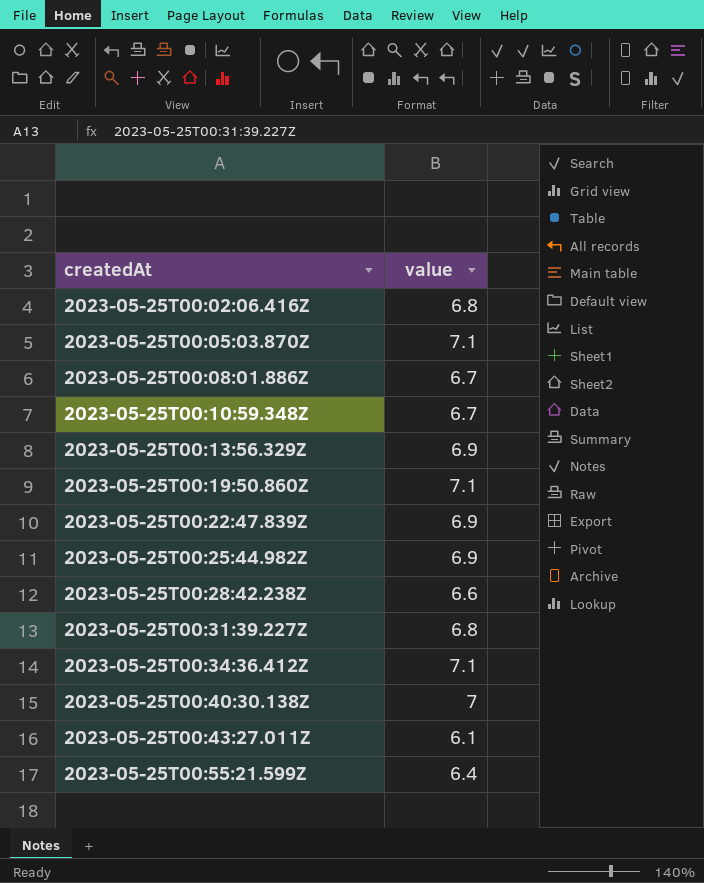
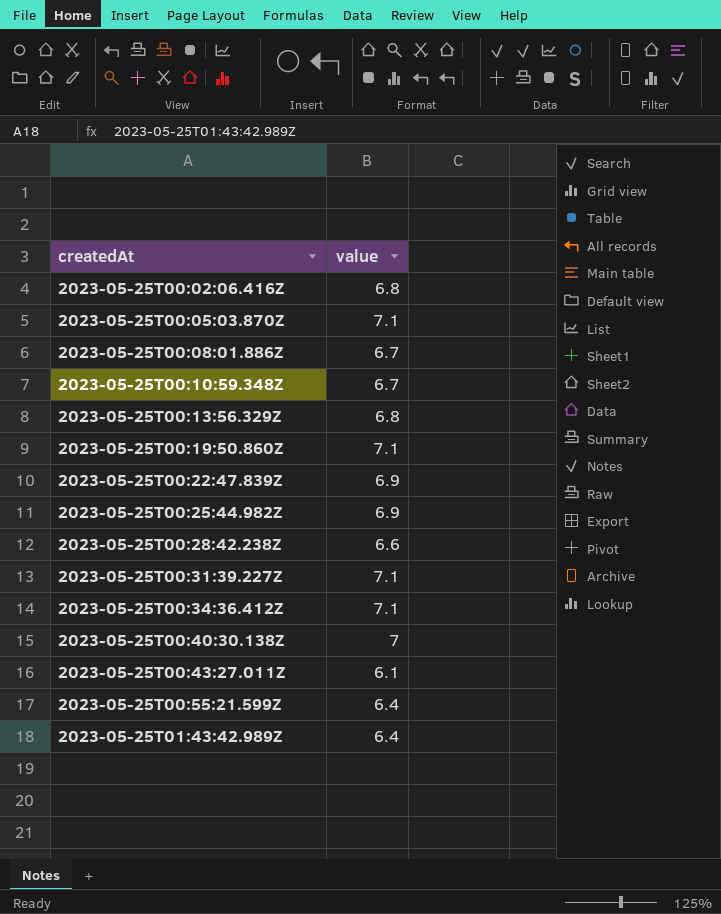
2023-05-25T00:13:56.329Z | value: 6.9 -> 6.8
2023-05-25T00:31:39.227Z | value: 6.8 -> 7.1
row 2023-05-25T01:43:42.989Z: none -> 6.4

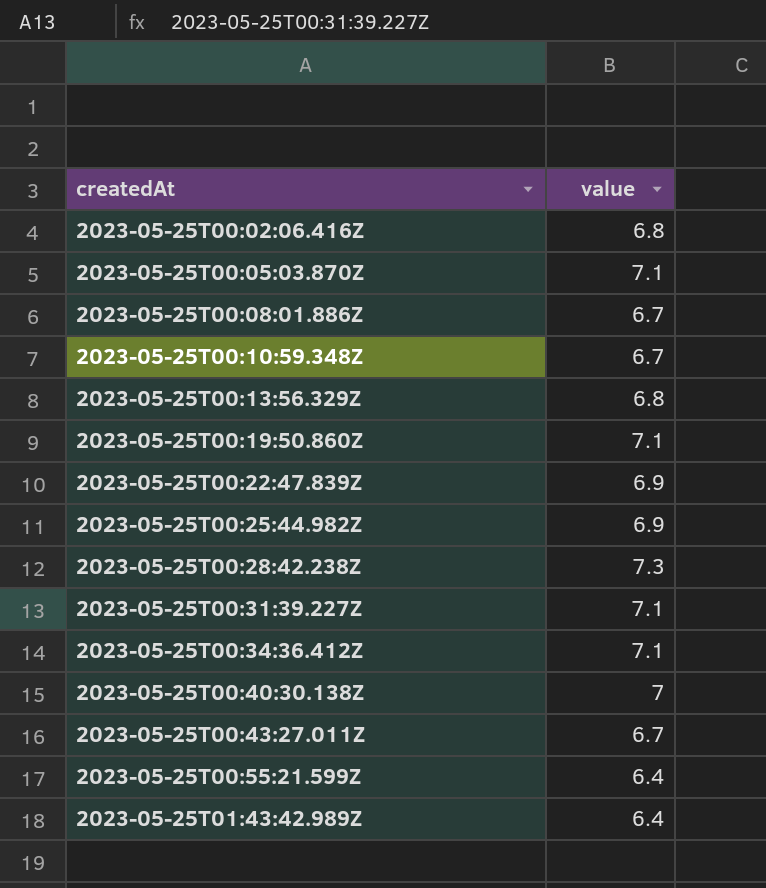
2023-05-25T00:28:42.238Z | value: 6.6 -> 7.3
2023-05-25T00:43:27.011Z | value: 6.1 -> 6.7

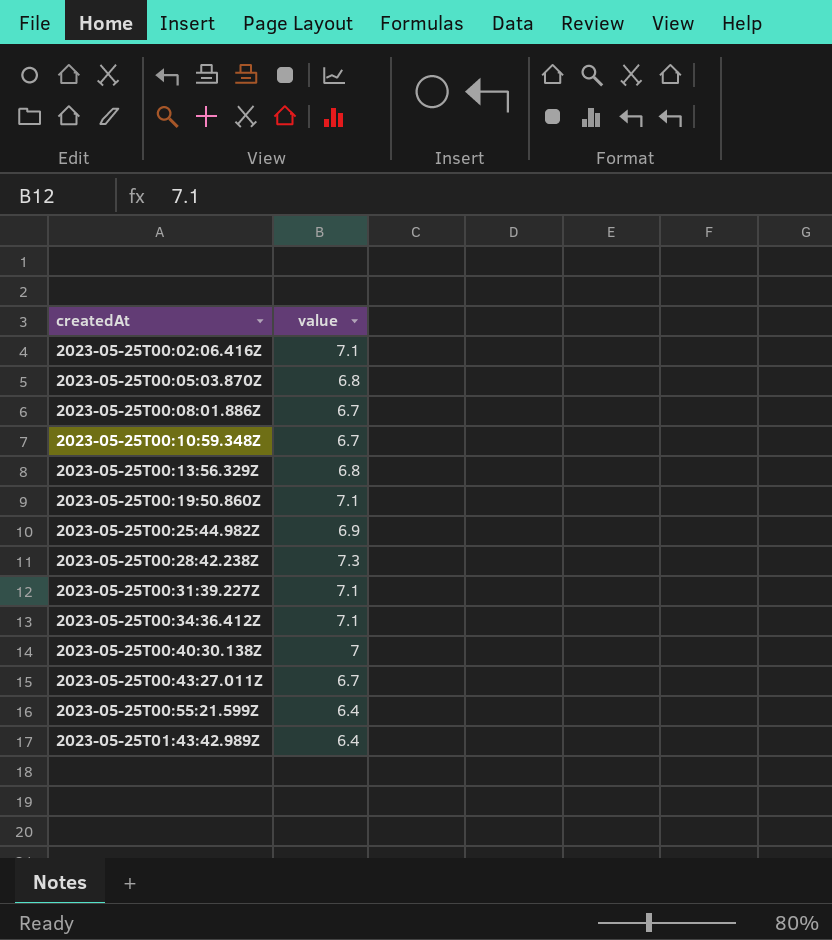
row 2023-05-25T00:22:47.839Z: 6.9 -> none
2023-05-25T00:02:06.416Z | value: 6.8 -> 7.1
2023-05-25T00:05:03.870Z | value: 7.1 -> 6.8

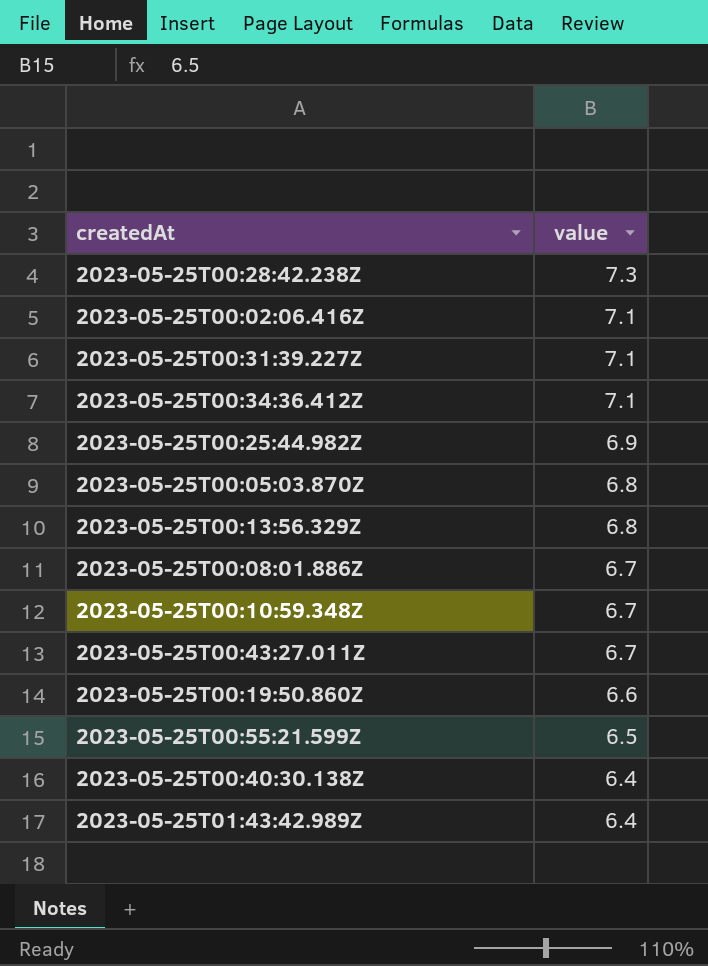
row order: createdAt ascending -> value descending
2023-05-25T00:19:50.860Z | value: 7.1 -> 6.6
2023-05-25T00:55:21.599Z | value: 6.4 -> 6.5
2023-05-25T00:40:30.138Z | value: 7 -> 6.4

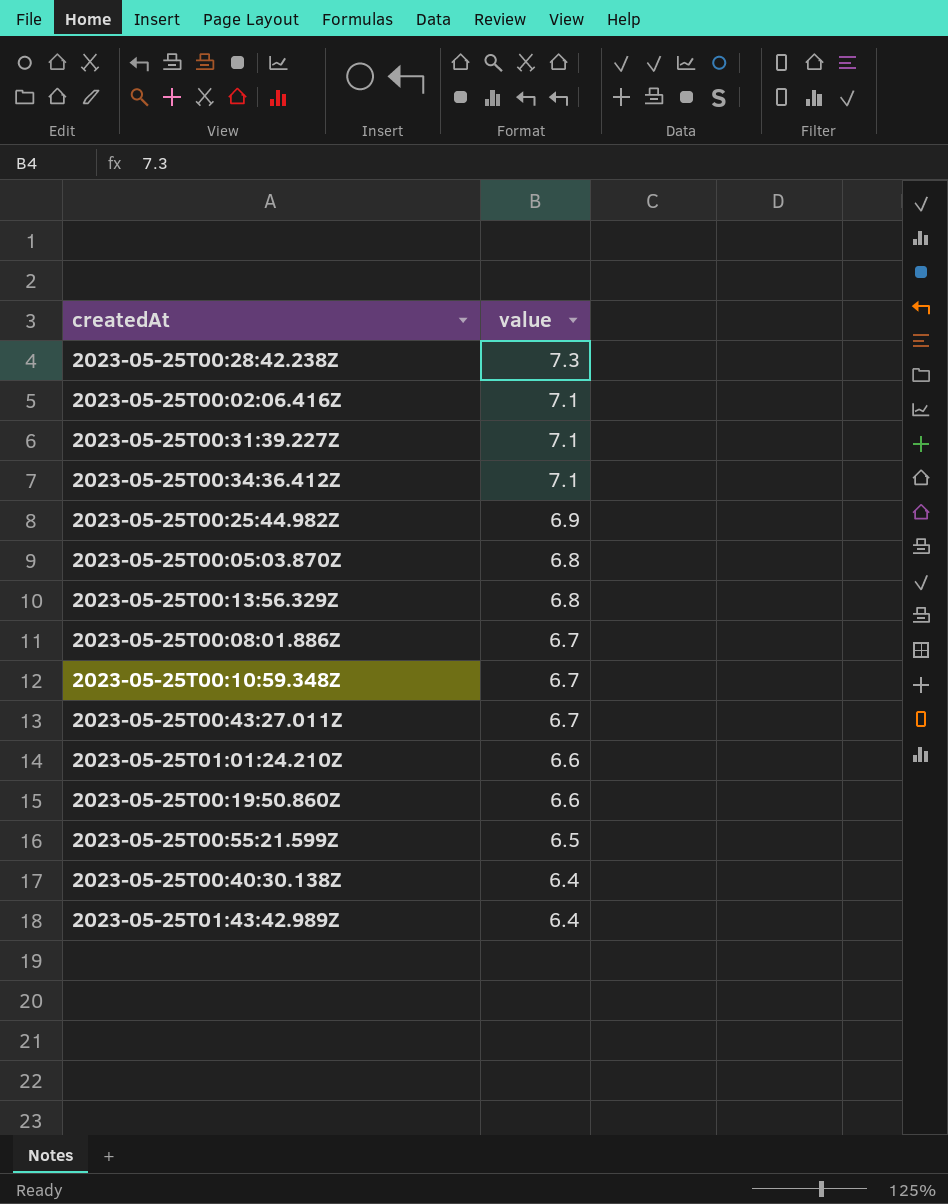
row 2023-05-25T01:01:24.210Z: none -> 6.6

